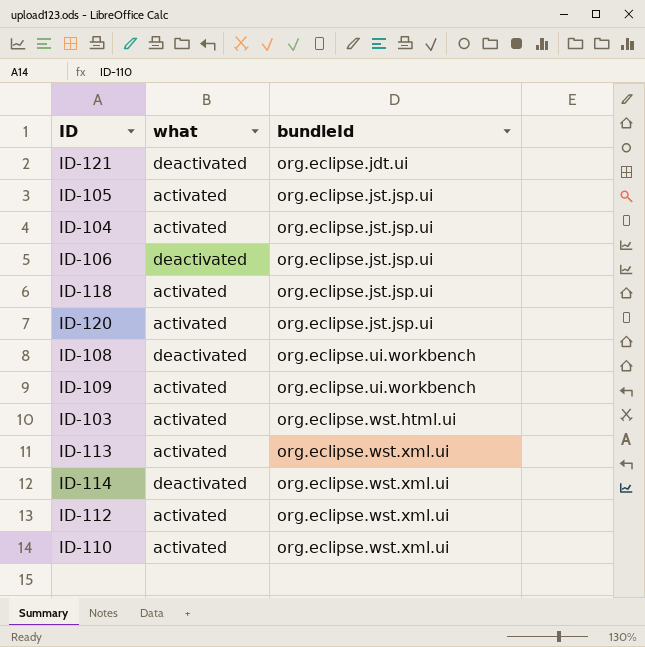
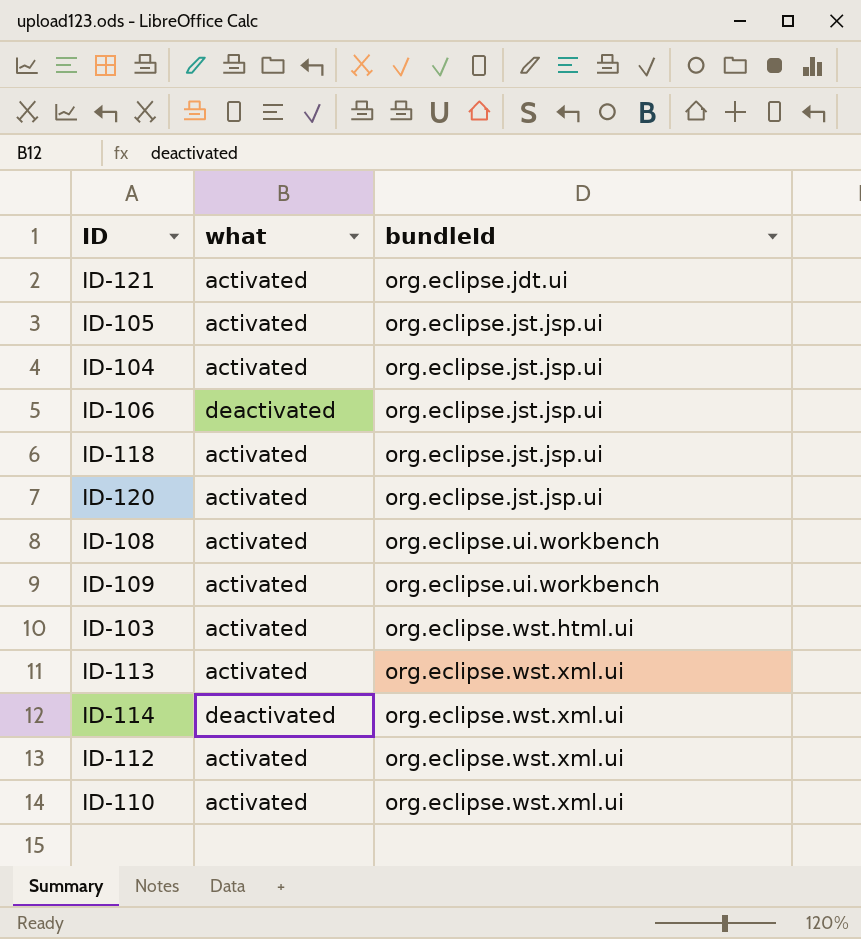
ID-121 | what: deactivated -> activated
ID-108 | what: deactivated -> activated

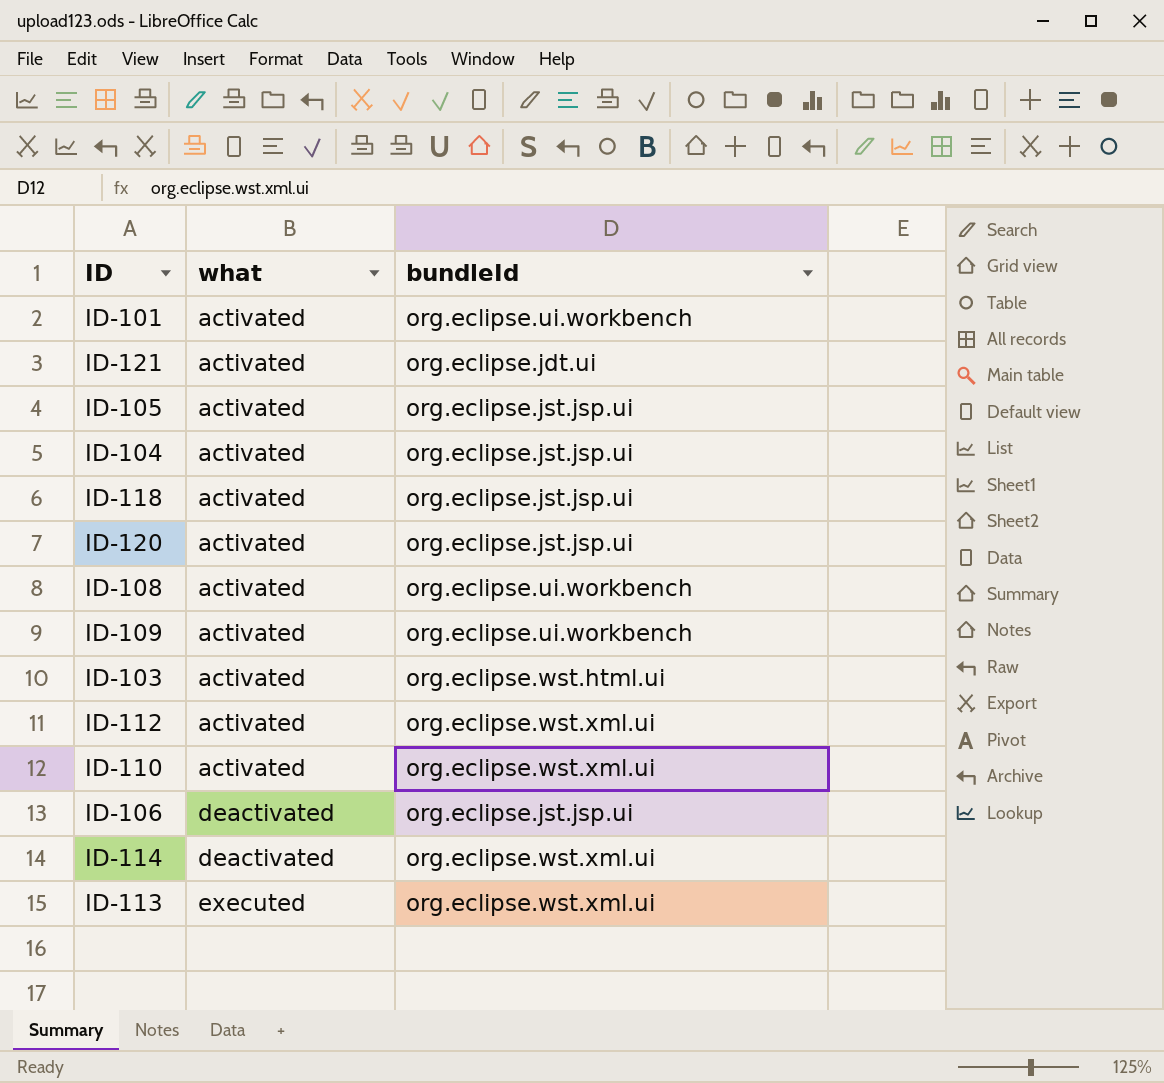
row order: bundleId ascending -> what ascending
row ID-101: none -> activated | org.eclipse.ui.workbench
ID-113 | what: activated -> executed

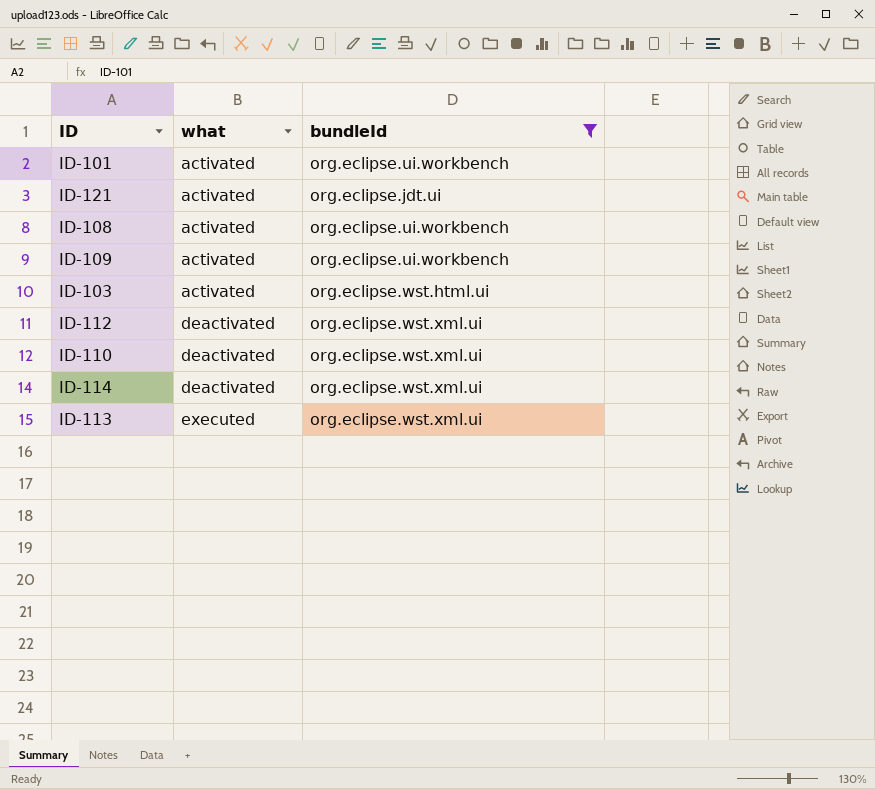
filter: none -> bundleId != org.eclipse.jst.jsp.ui
ID-112 | what: activated -> deactivated
ID-110 | what: activated -> deactivated

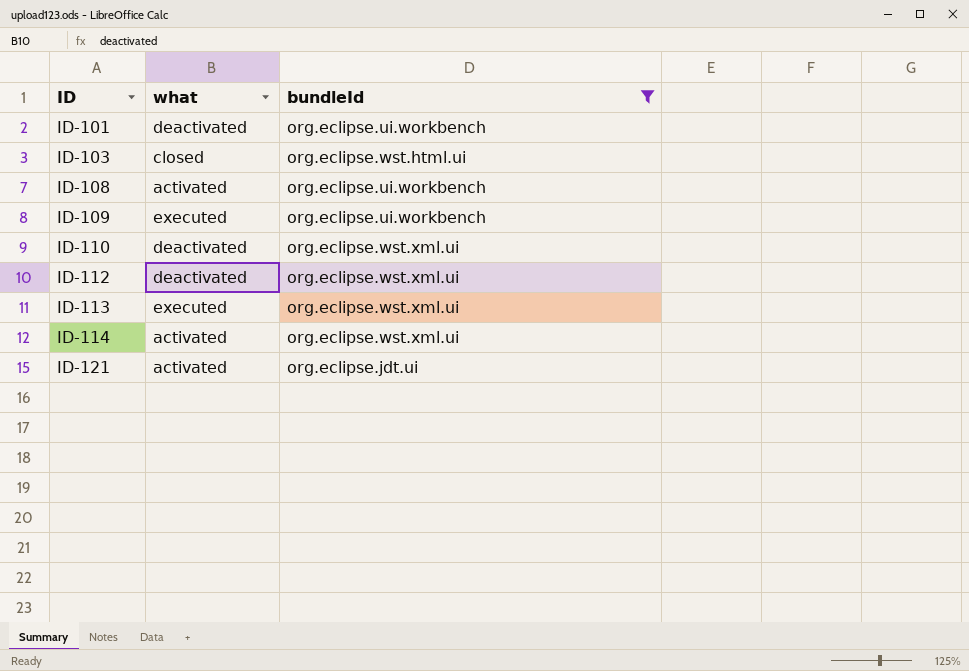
row order: what ascending -> ID ascending
ID-101 | what: activated -> deactivated
ID-103 | what: activated -> closed
ID-109 | what: activated -> executed
ID-114 | what: deactivated -> activated

